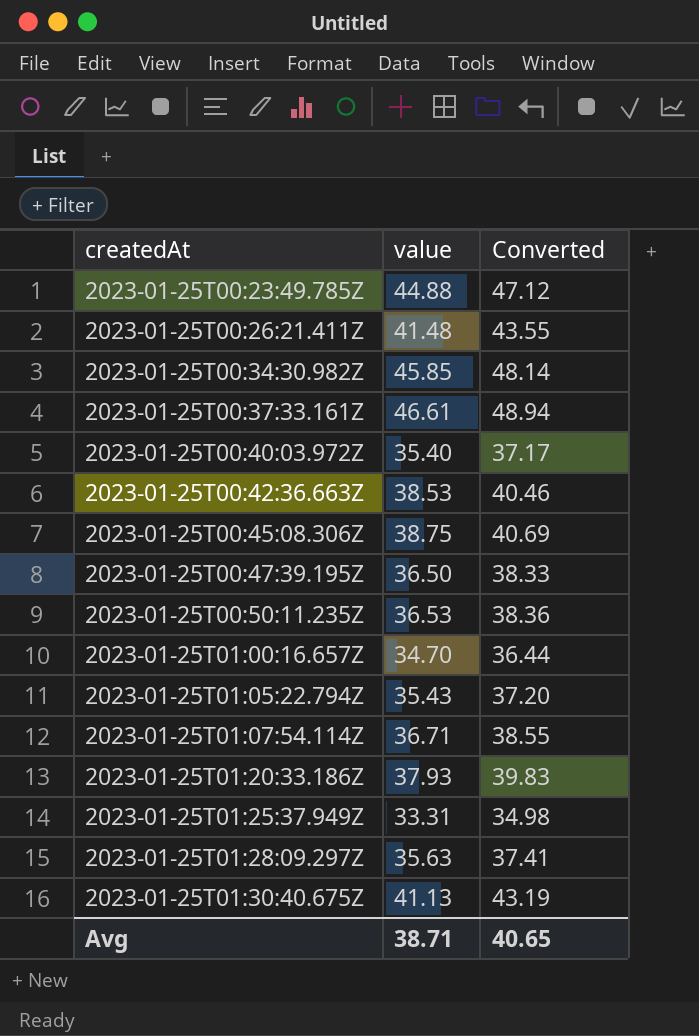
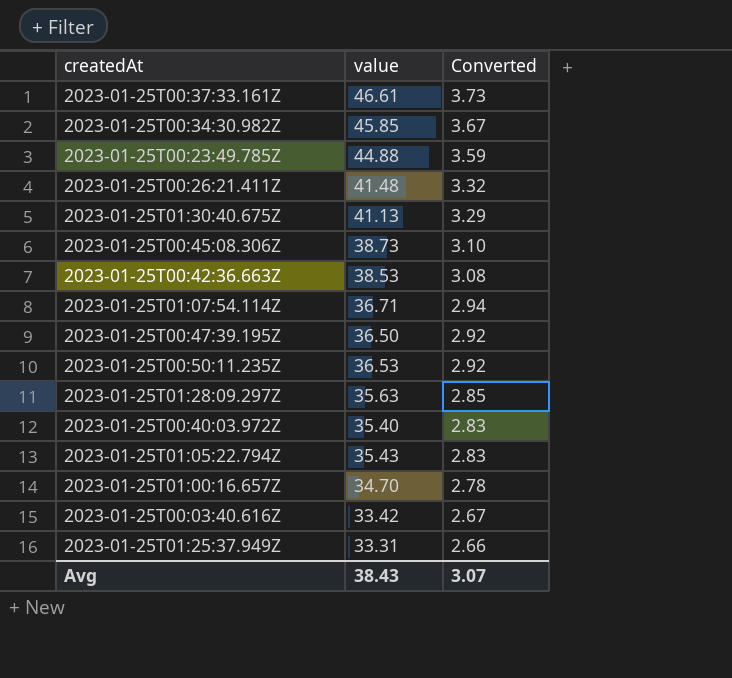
row order: createdAt ascending -> Converted descending
column Converted | formula: [value] * 1.05 -> [value] * 0.08
row 2023-01-25T01:20:33.186Z: 37.93 | 39.83 -> none
2023-01-25T00:45:08.306Z | value: 38.75 -> 38.73
row 2023-01-25T00:03:40.616Z: none -> 33.42 | 2.67
Avg | value: 38.71 -> 38.43
Avg | Converted: 40.65 -> 3.07

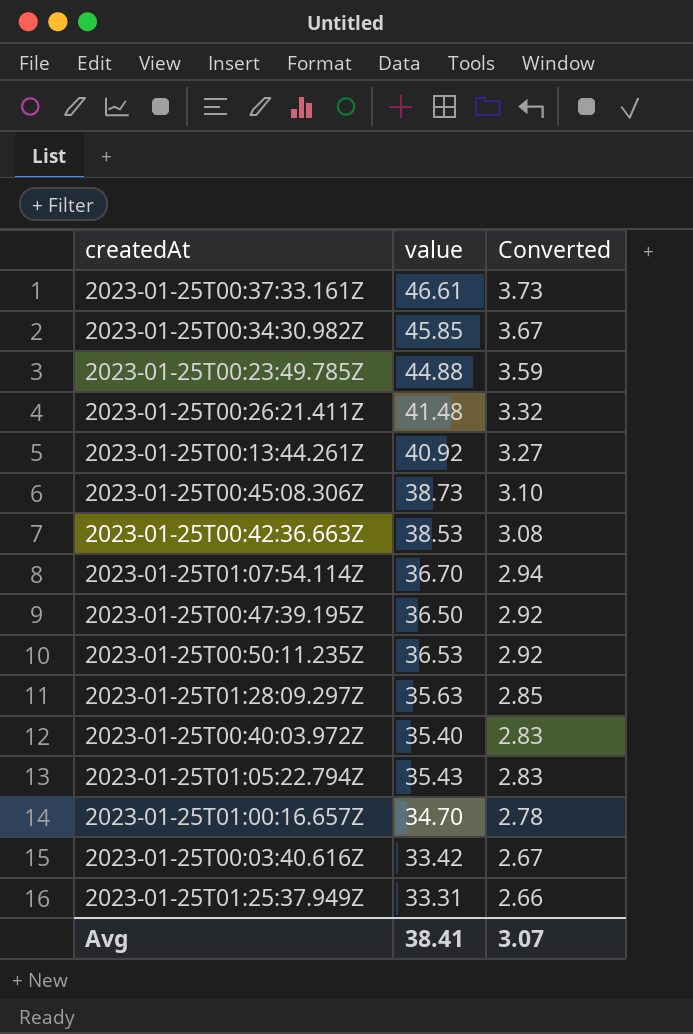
row 2023-01-25T01:30:40.675Z: 41.13 | 3.29 -> none
row 2023-01-25T00:13:44.261Z: none -> 40.92 | 3.27
2023-01-25T01:07:54.114Z | value: 36.71 -> 36.70
Avg | value: 38.43 -> 38.41

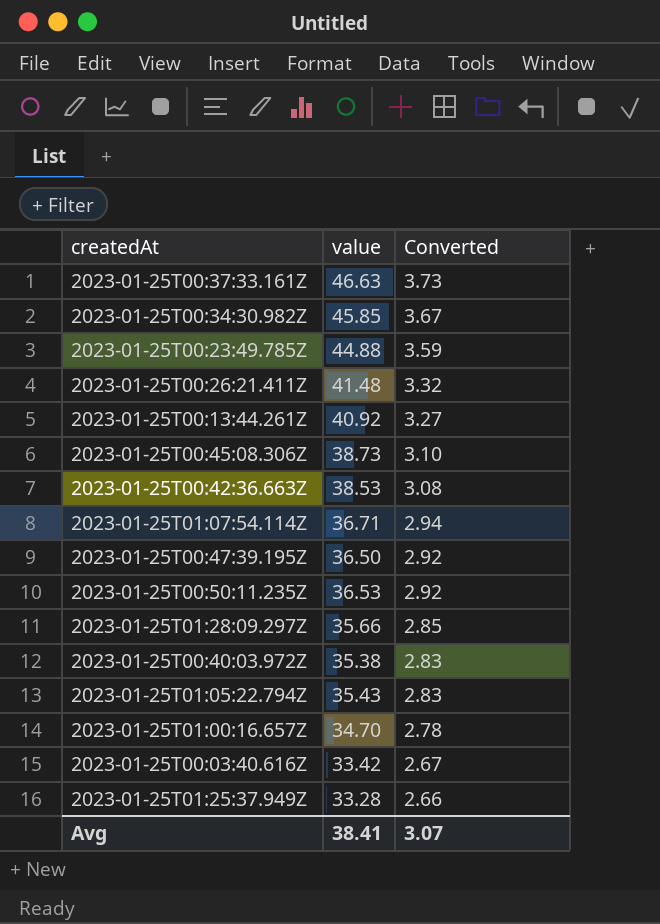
2023-01-25T00:37:33.161Z | value: 46.61 -> 46.63
2023-01-25T01:07:54.114Z | value: 36.70 -> 36.71
2023-01-25T01:28:09.297Z | value: 35.63 -> 35.66
2023-01-25T00:40:03.972Z | value: 35.40 -> 35.38
2023-01-25T01:25:37.949Z | value: 33.31 -> 33.28

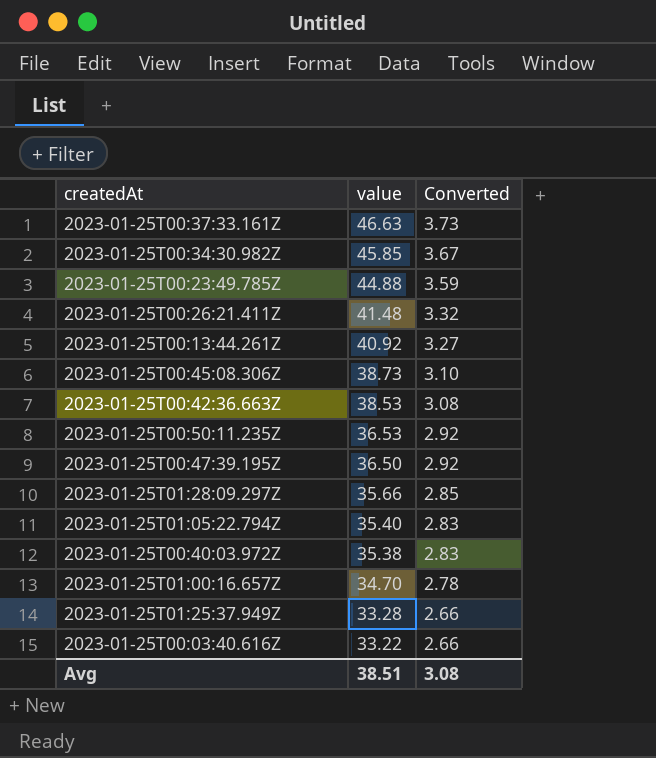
row order: Converted descending -> value descending
row 2023-01-25T01:07:54.114Z: 36.71 | 2.94 -> none
2023-01-25T01:05:22.794Z | value: 35.43 -> 35.40
2023-01-25T00:03:40.616Z | value: 33.42 -> 33.22
2023-01-25T00:03:40.616Z | Converted: 2.67 -> 2.66
Avg | value: 38.41 -> 38.51
Avg | Converted: 3.07 -> 3.08

